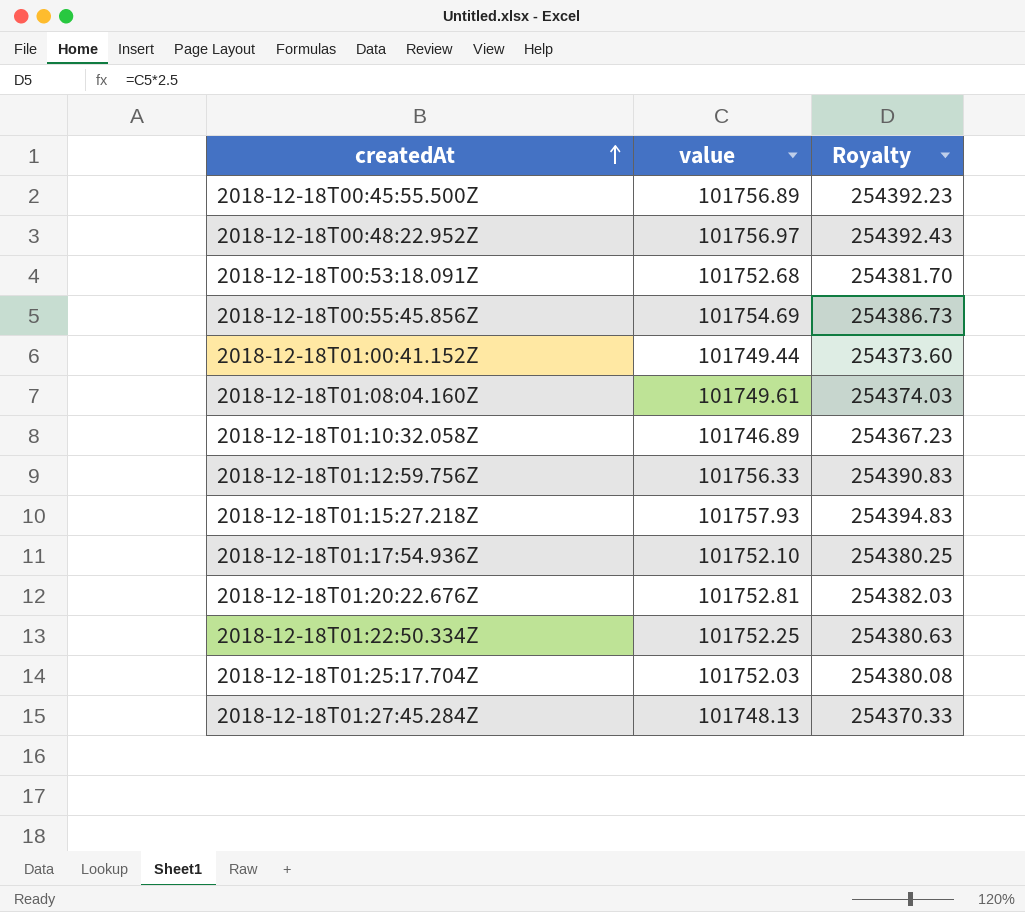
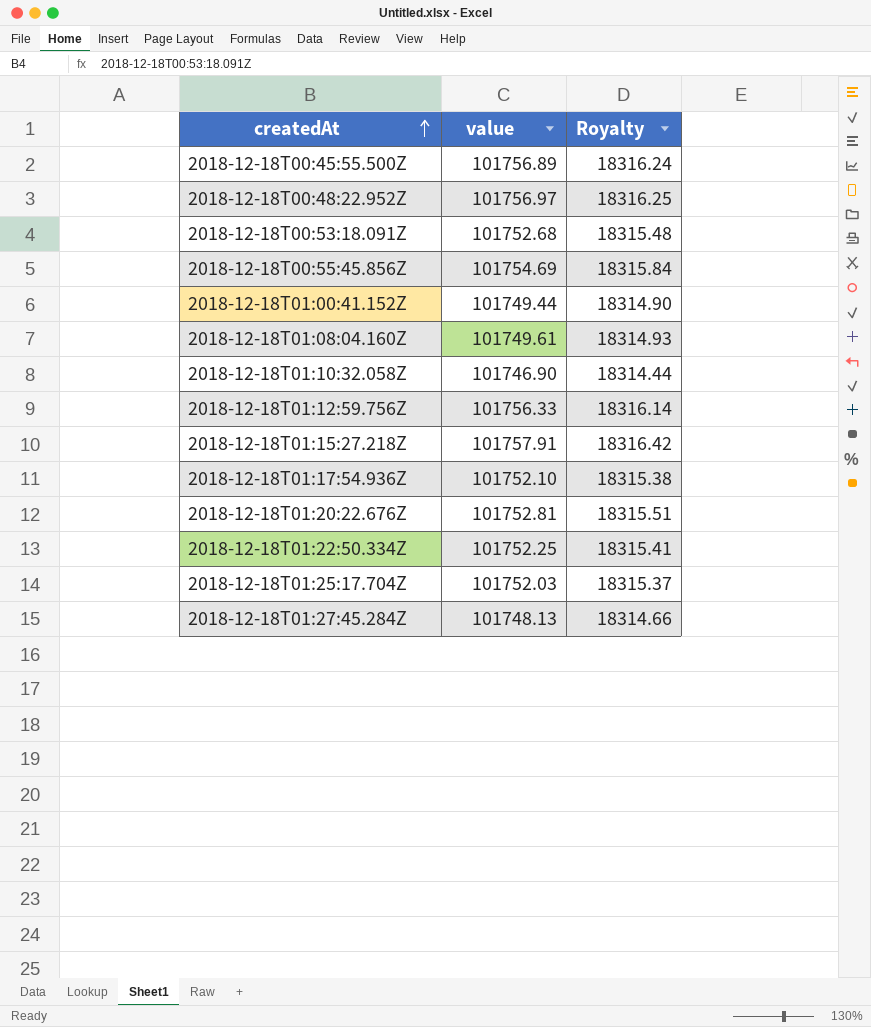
column Royalty | formula: [value] * 2.5 -> [value] * 0.18
2018-12-18T01:10:32.058Z | value: 101746.89 -> 101746.90
2018-12-18T01:15:27.218Z | value: 101757.93 -> 101757.91

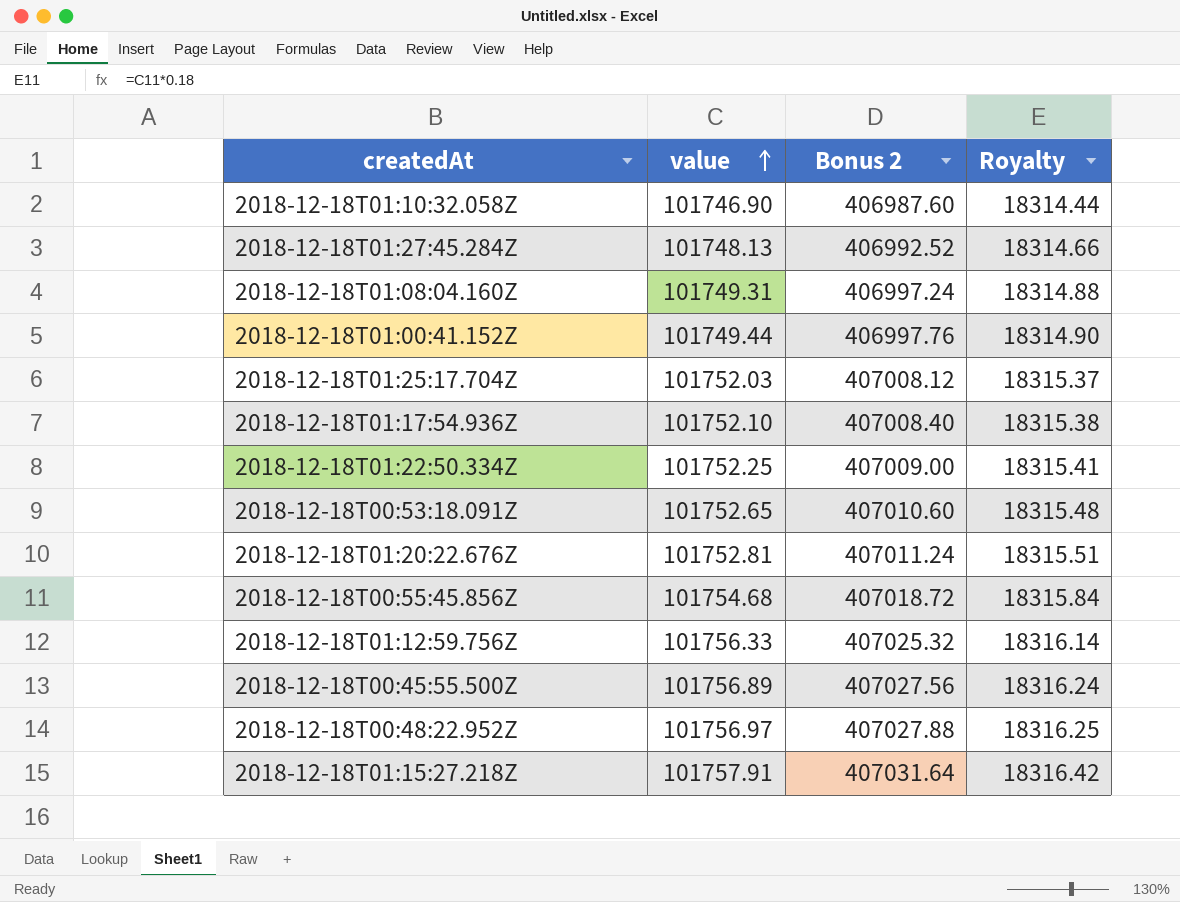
row order: createdAt ascending -> value ascending
column Bonus 2 | formula: none -> [value] * 4
2018-12-18T01:08:04.160Z | value: 101749.61 -> 101749.31
2018-12-18T01:08:04.160Z | Royalty: 18314.93 -> 18314.88
2018-12-18T00:53:18.091Z | value: 101752.68 -> 101752.65
2018-12-18T00:55:45.856Z | value: 101754.69 -> 101754.68

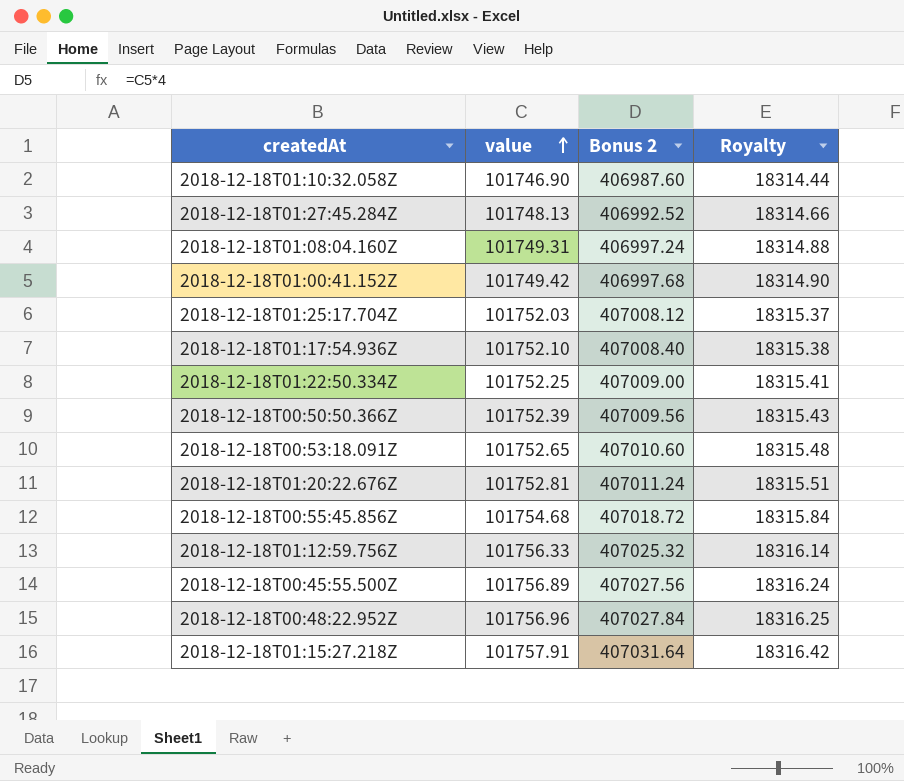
2018-12-18T01:00:41.152Z | value: 101749.44 -> 101749.42
2018-12-18T01:00:41.152Z | Bonus 2: 406997.76 -> 406997.68
row 2018-12-18T00:50:50.366Z: none -> 101752.39 | 407009.56 | 18315.43
2018-12-18T00:48:22.952Z | value: 101756.97 -> 101756.96
2018-12-18T00:48:22.952Z | Bonus 2: 407027.88 -> 407027.84

